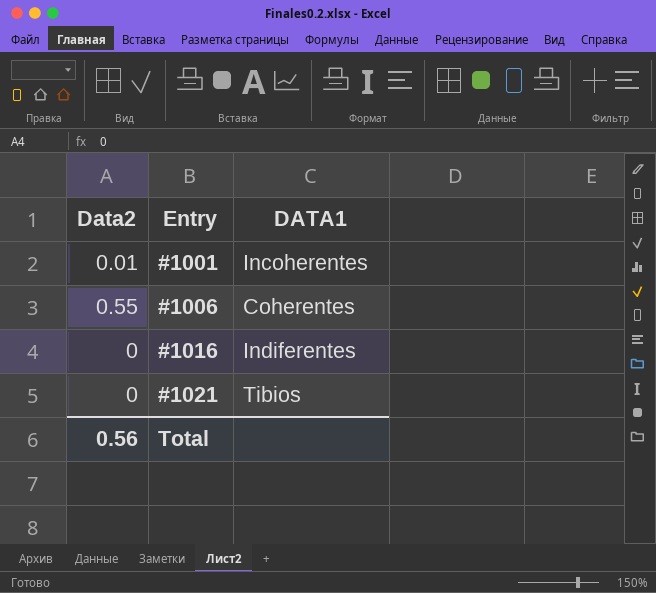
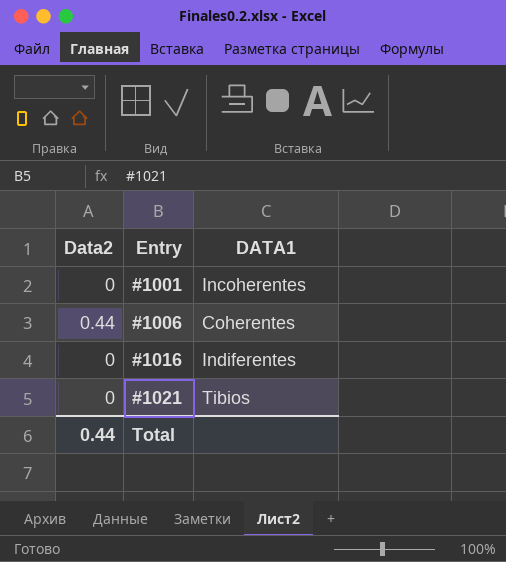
#1001 | Data2: 0.01 -> 0
#1006 | Data2: 0.55 -> 0.44
Total | Data2: 0.56 -> 0.44

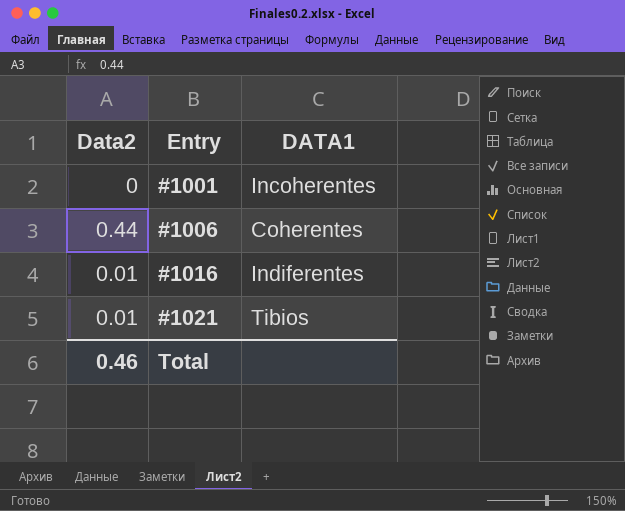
#1016 | Data2: 0 -> 0.01
#1021 | Data2: 0 -> 0.01
Total | Data2: 0.44 -> 0.46

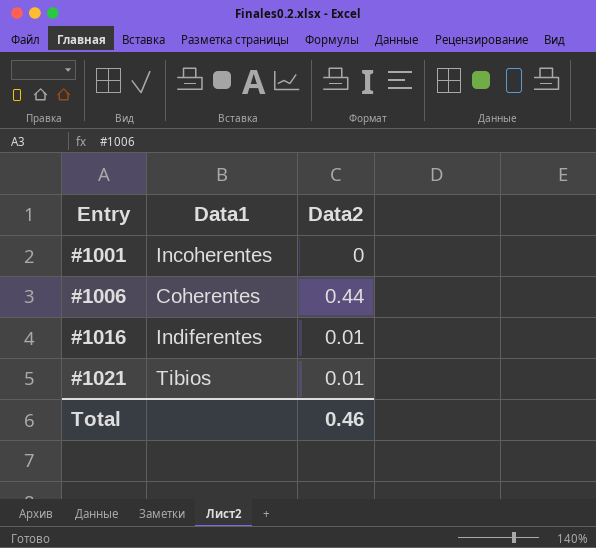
column name: DATA1 -> Data1
column Data2 | position: 1 -> 3

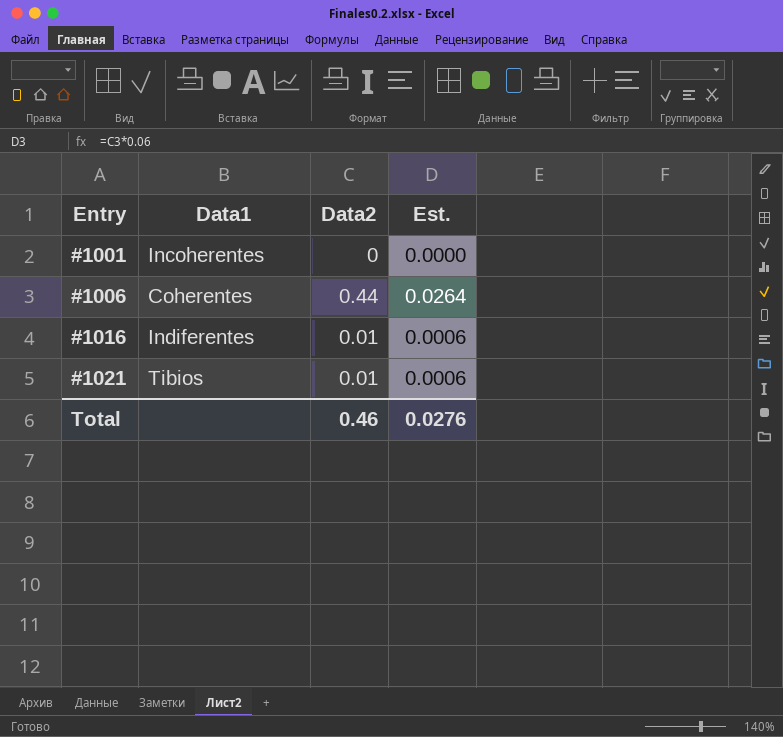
column Est. | formula: none -> [Data2] * 0.06

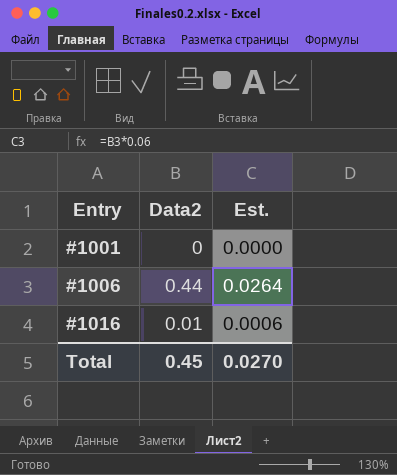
column Data1 | position: 2 -> none
row #1021: Tibios | 0.01 | 0.0006 -> none
Total | Data2: 0.46 -> 0.45
Total | Est.: 0.0276 -> 0.0270

